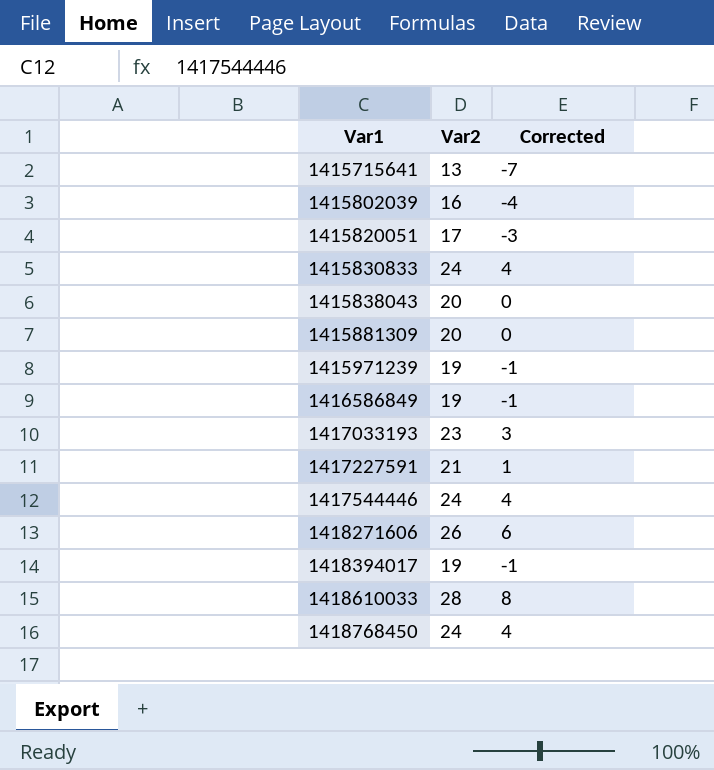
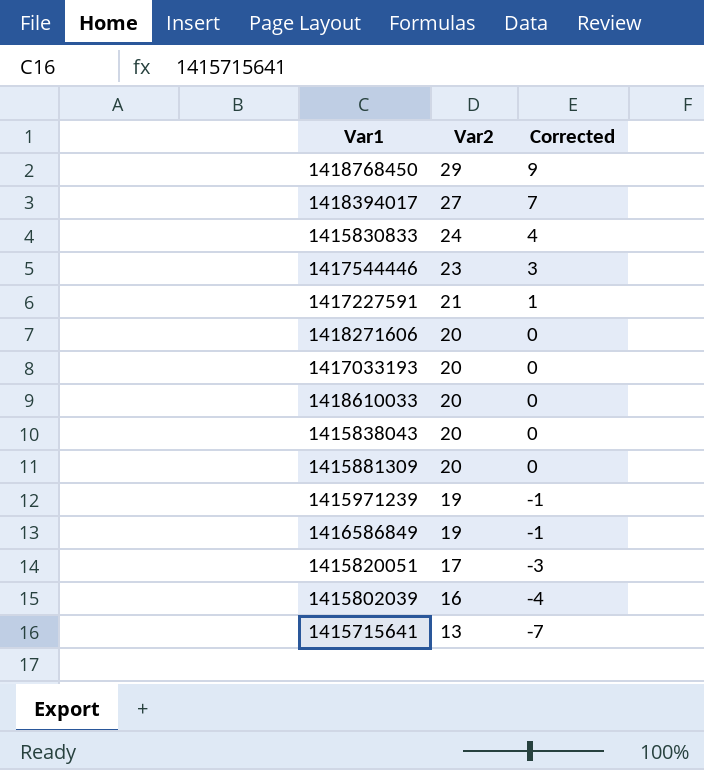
row order: Var1 ascending -> Var2 descending
1418768450 | Var2: 24 -> 29
1418768450 | Corrected: 4 -> 9
1418394017 | Var2: 19 -> 27
1418394017 | Corrected: -1 -> 7
1417544446 | Var2: 24 -> 23
1417544446 | Corrected: 4 -> 3
1418271606 | Var2: 26 -> 20
1418271606 | Corrected: 6 -> 0
1417033193 | Var2: 23 -> 20
1417033193 | Corrected: 3 -> 0
1418610033 | Var2: 28 -> 20
1418610033 | Corrected: 8 -> 0

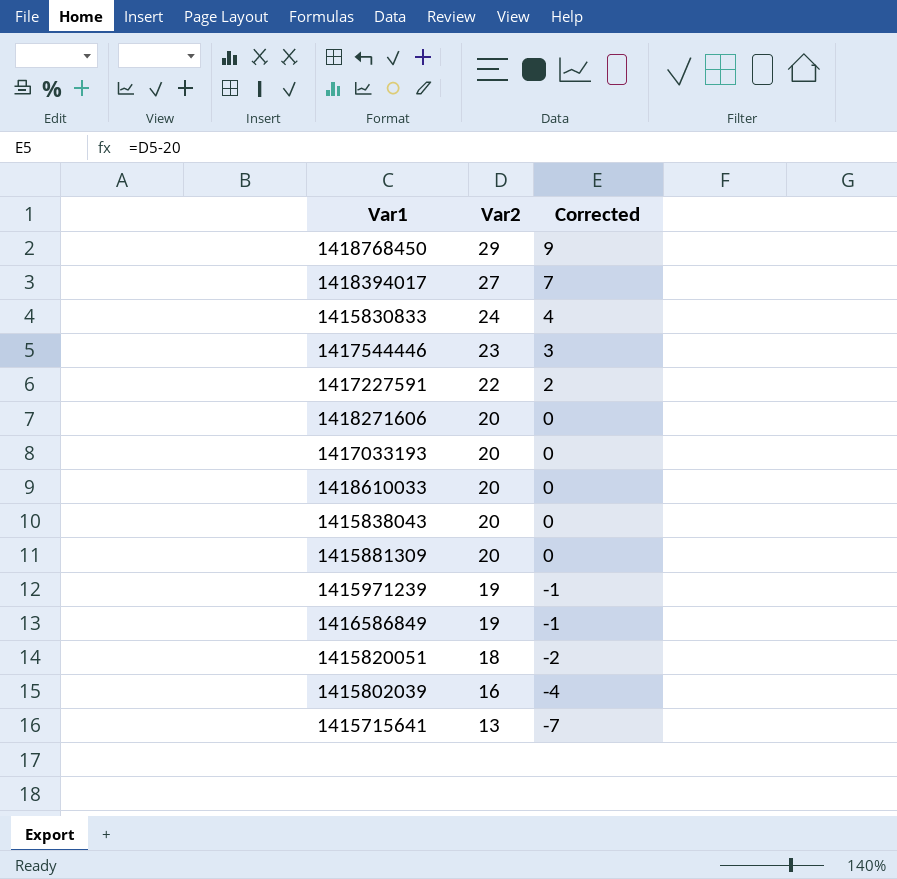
1417227591 | Var2: 21 -> 22
1417227591 | Corrected: 1 -> 2
1415820051 | Var2: 17 -> 18
1415820051 | Corrected: -3 -> -2

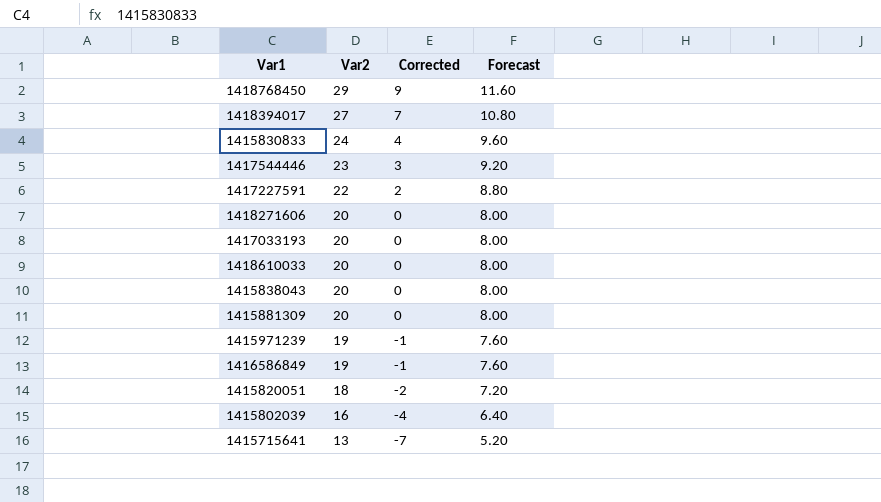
column Forecast | formula: none -> [Var2] * 0.4

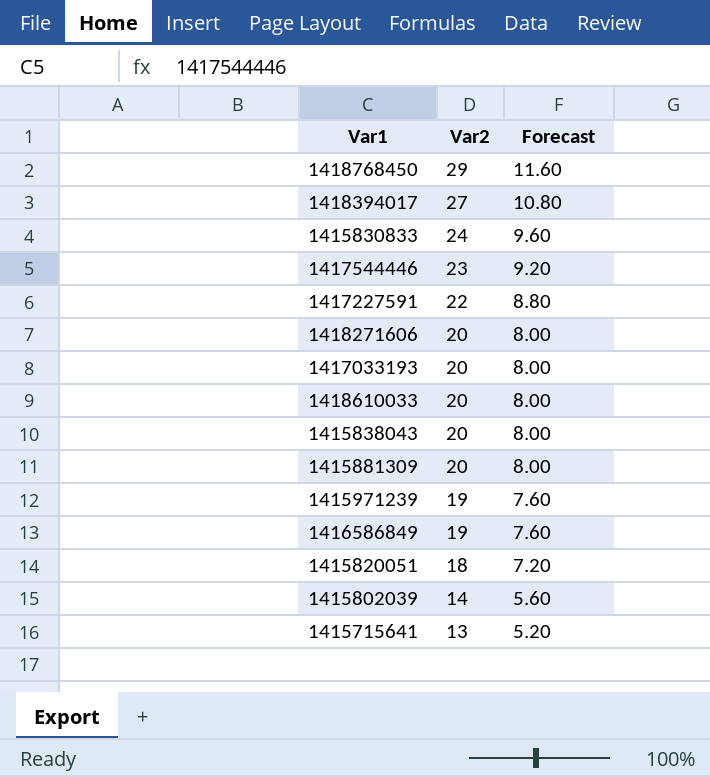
column Corrected | formula: [Var2] - 20 -> none
1415802039 | Var2: 16 -> 14
1415802039 | Forecast: 6.40 -> 5.60

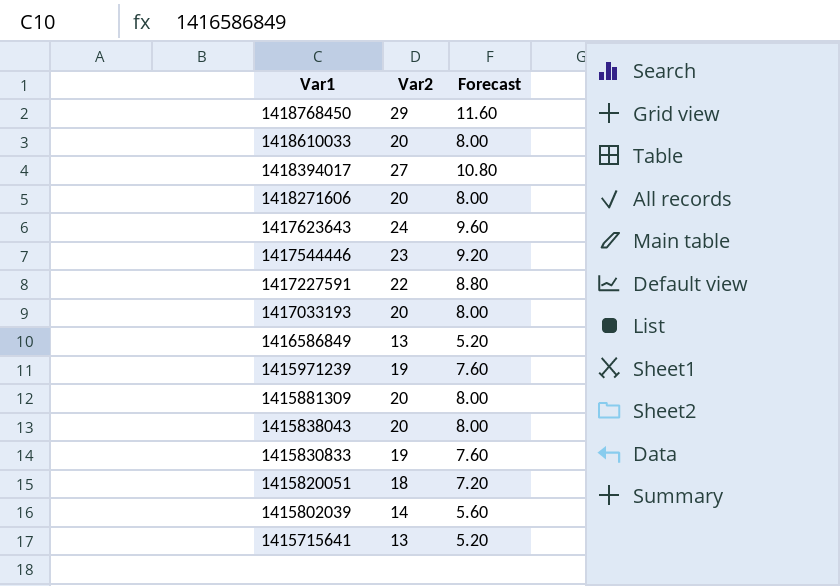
row order: Var2 descending -> Var1 descending
row 1417623643: none -> 24 | 9.60
1416586849 | Var2: 19 -> 13
1416586849 | Forecast: 7.60 -> 5.20
1415830833 | Var2: 24 -> 19
1415830833 | Forecast: 9.60 -> 7.60

